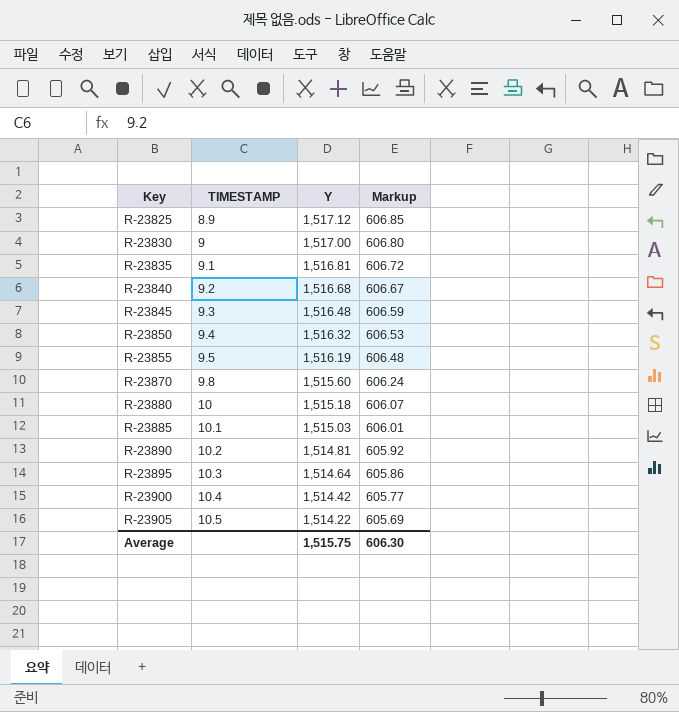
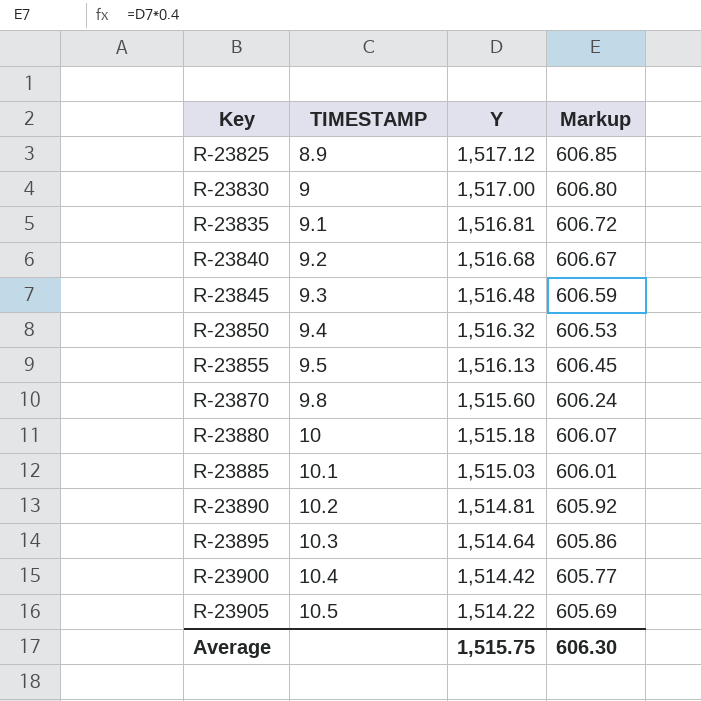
R-23855 | Y: 1,516.19 -> 1,516.13
R-23855 | Markup: 606.48 -> 606.45

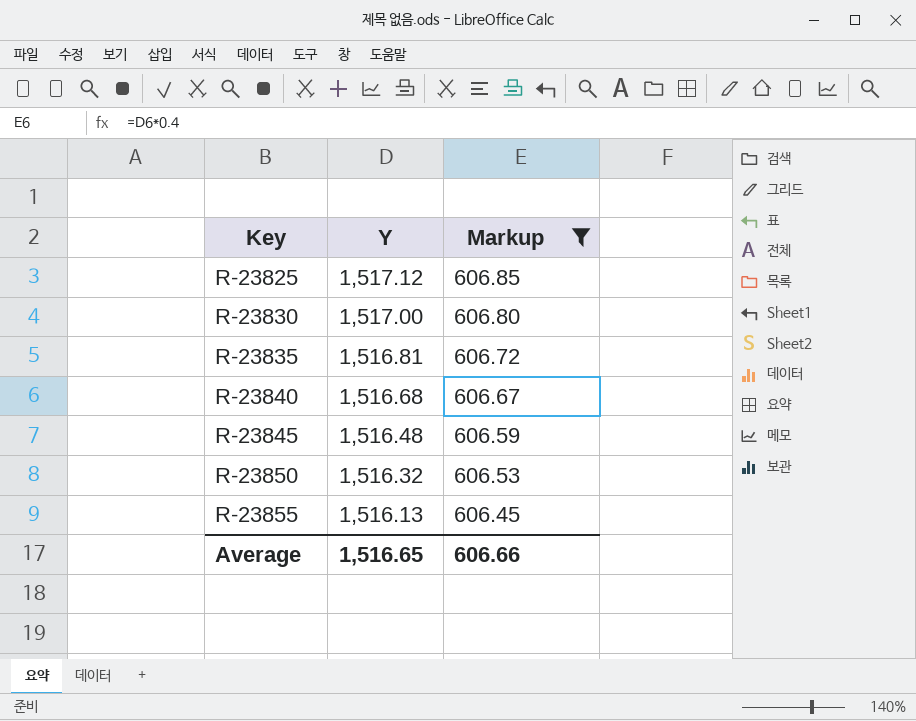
filter: none -> Markup >= 606.45
column TIMESTAMP | position: 2 -> none
Average | Y: 1,515.75 -> 1,516.65
Average | Markup: 606.30 -> 606.66

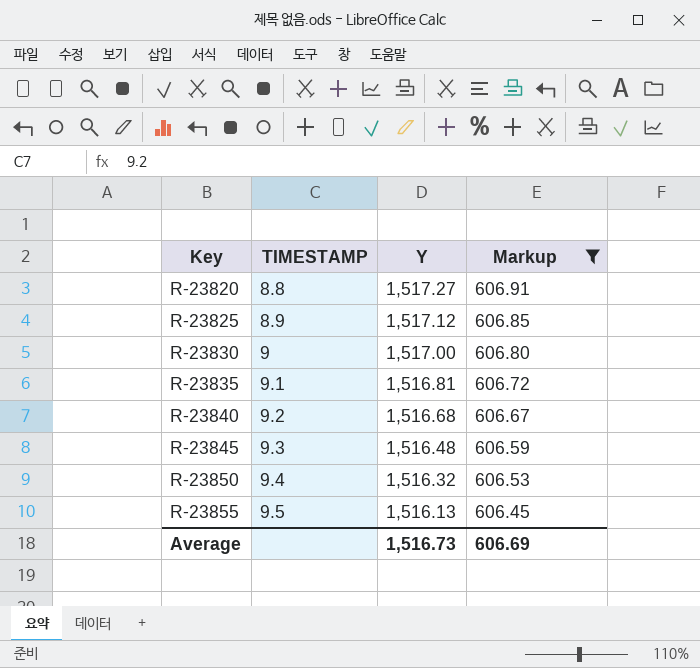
column TIMESTAMP | position: none -> 2
row R-23820: none -> 8.8 | 1,517.27 | 606.91
Average | Y: 1,516.65 -> 1,516.73
Average | Markup: 606.66 -> 606.69

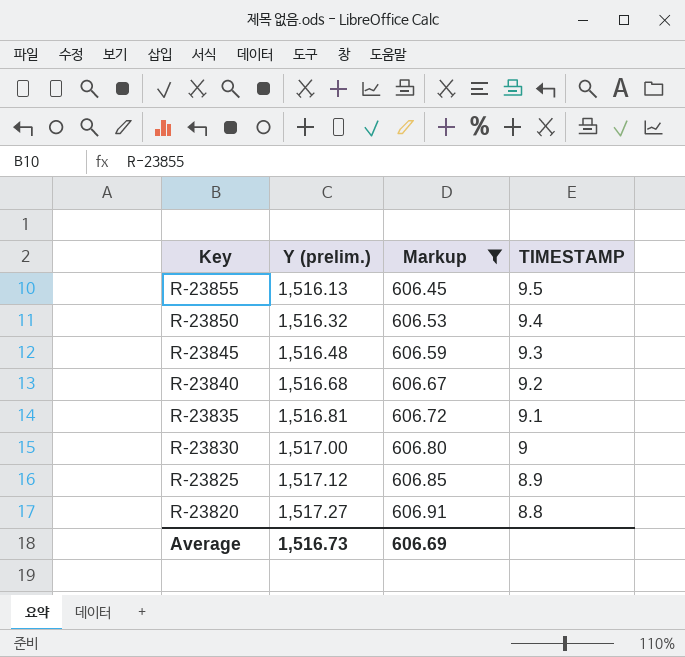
row order: Key ascending -> Key descending
column name: Y -> Y (prelim.)
column TIMESTAMP | position: 2 -> 4

